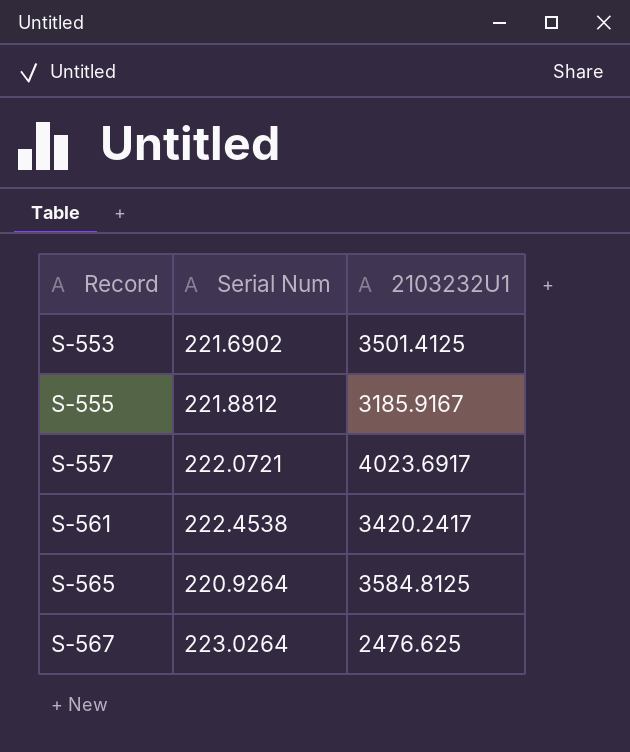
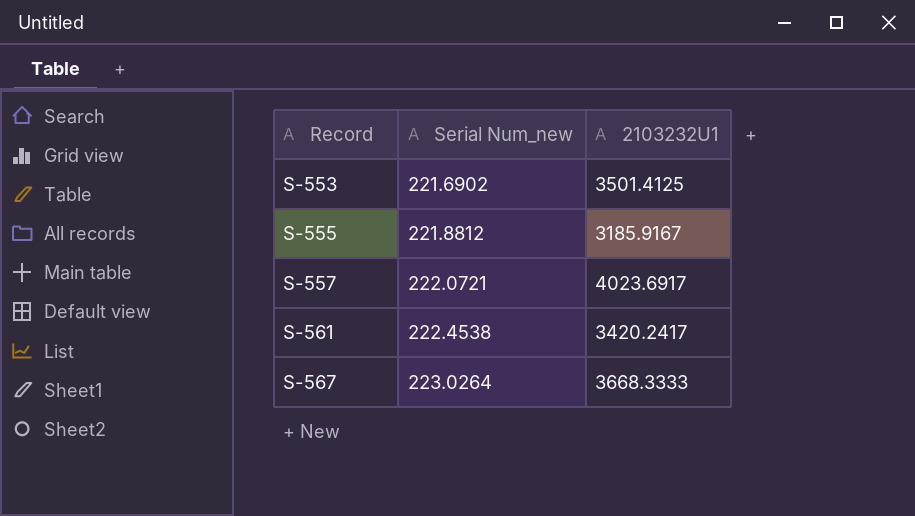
column name: Serial Num -> Serial Num_new
row S-565: 220.9264 | 3584.8125 -> none
S-567 | 2103232U1: 2476.625 -> 3668.3333

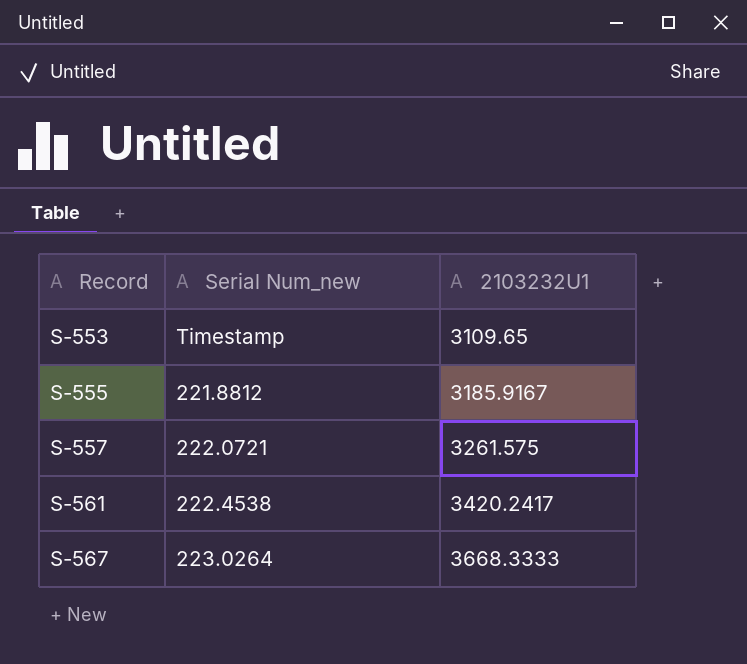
S-553 | Serial Num_new: 221.6902 -> Timestamp
S-553 | 2103232U1: 3501.4125 -> 3109.65
S-557 | 2103232U1: 4023.6917 -> 3261.575

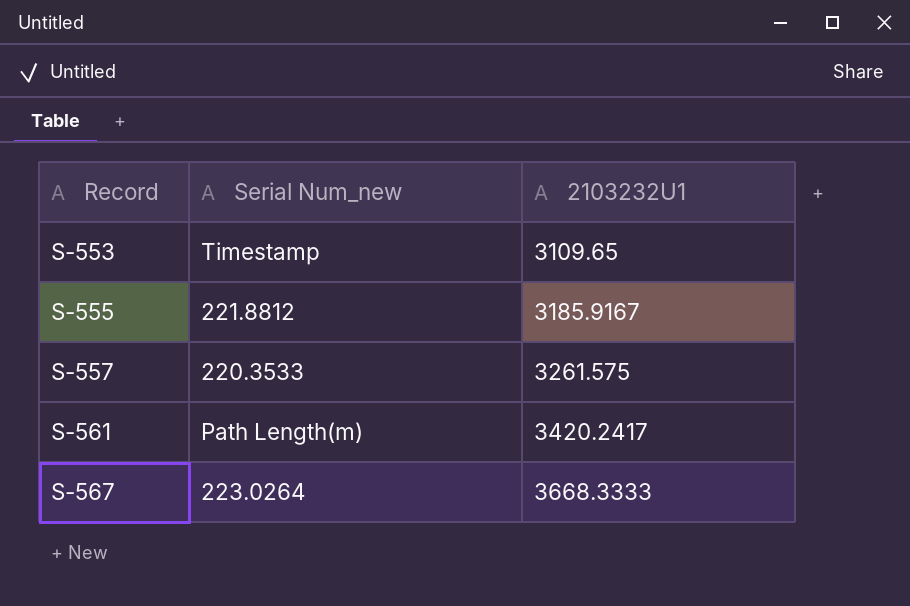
S-557 | Serial Num_new: 222.0721 -> 220.3533
S-561 | Serial Num_new: 222.4538 -> Path Length(m)

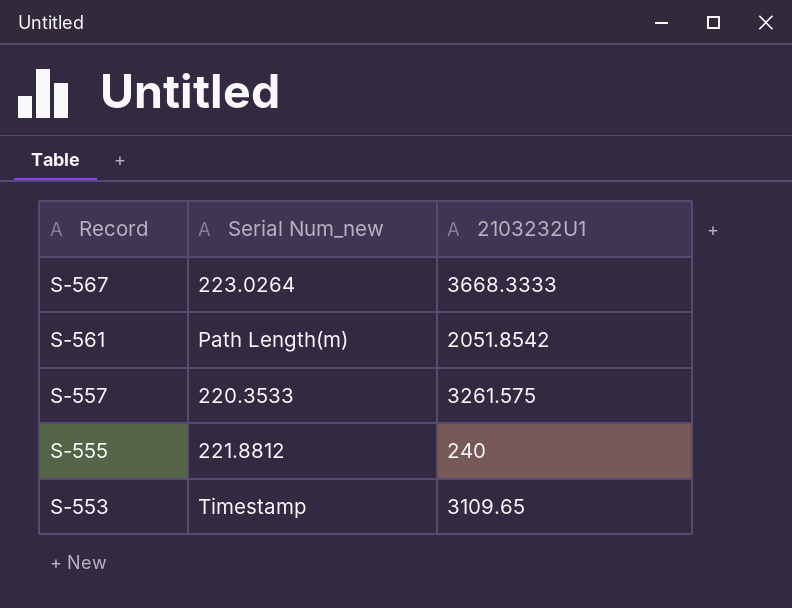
row order: Record ascending -> Record descending
S-561 | 2103232U1: 3420.2417 -> 2051.8542
S-555 | 2103232U1: 3185.9167 -> 240

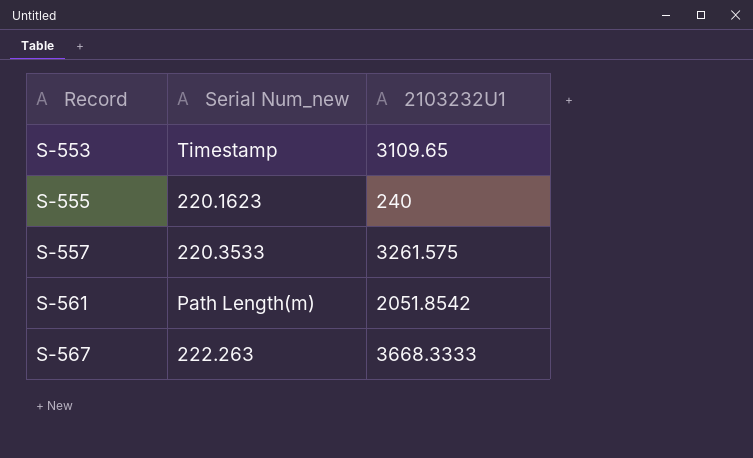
row order: Record descending -> Record ascending
S-555 | Serial Num_new: 221.8812 -> 220.1623
S-567 | Serial Num_new: 223.0264 -> 222.263

